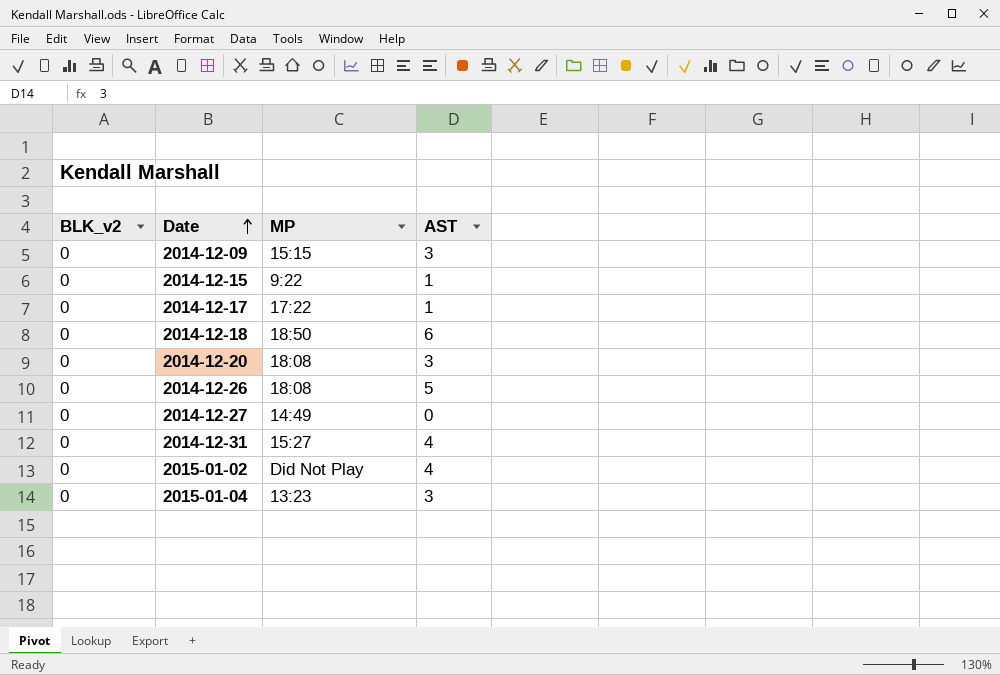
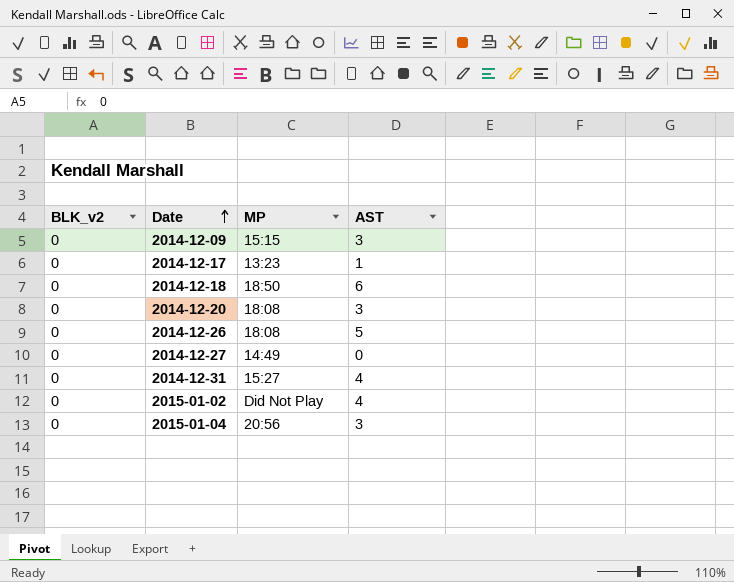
row 2014-12-15: 0 | 9:22 | 1 -> none
2014-12-17 | MP: 17:22 -> 13:23
2015-01-04 | MP: 13:23 -> 20:56

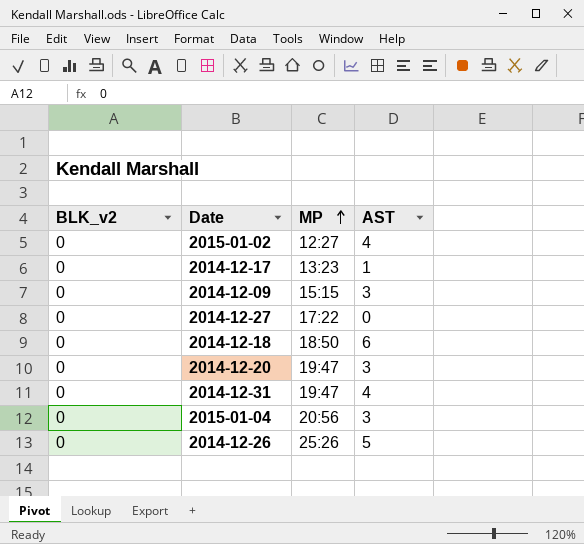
row order: Date ascending -> MP ascending
2015-01-02 | MP: Did Not Play -> 12:27
2014-12-27 | MP: 14:49 -> 17:22
2014-12-20 | MP: 18:08 -> 19:47
2014-12-31 | MP: 15:27 -> 19:47
2014-12-26 | MP: 18:08 -> 25:26

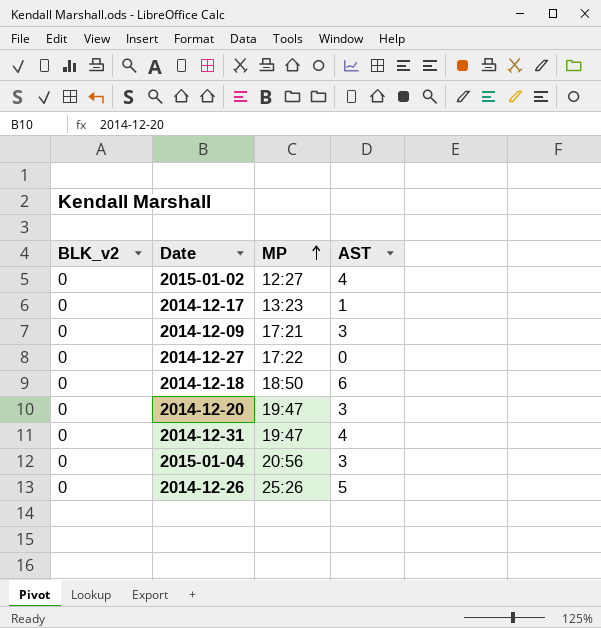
2014-12-09 | MP: 15:15 -> 17:21

